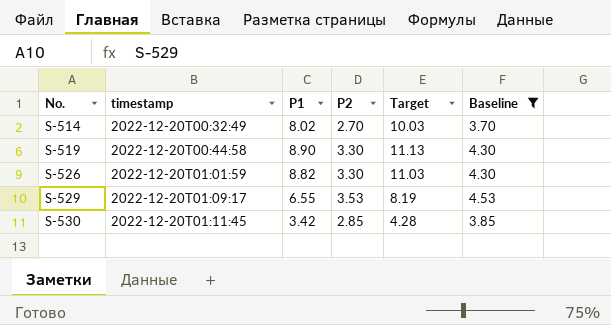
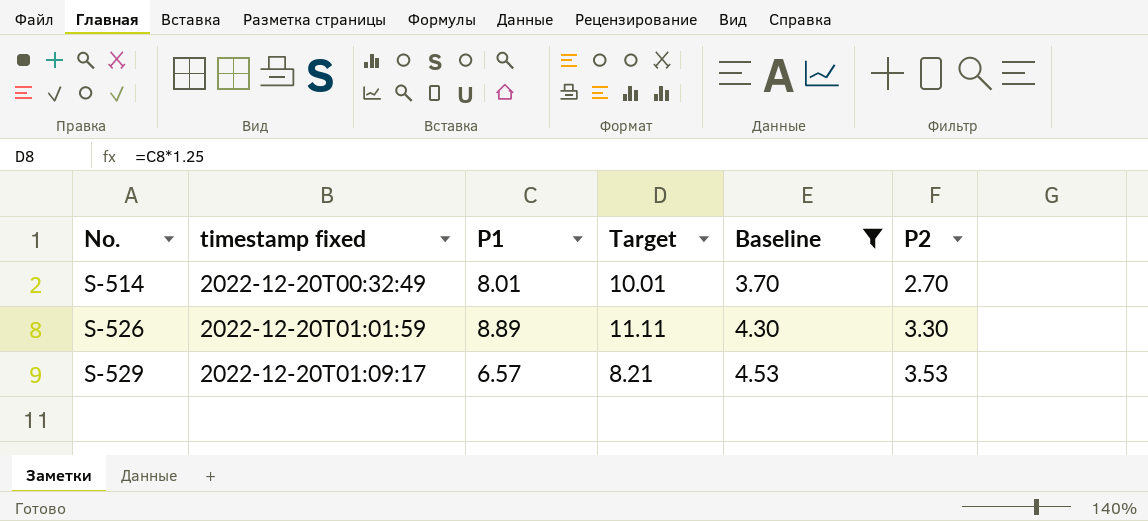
column name: timestamp -> timestamp fixed
column P2 | position: 4 -> 6
row S-519: 2022-12-20T00:44:58 | 8.90 | 3.30 | 11.13 | 4.30 -> none
row S-530: 2022-12-20T01:11:45 | 3.42 | 2.85 | 4.28 | 3.85 -> none
S-514 | P1: 8.02 -> 8.01
S-514 | Target: 10.03 -> 10.01
S-526 | P1: 8.82 -> 8.89
S-526 | Target: 11.03 -> 11.11
S-529 | P1: 6.55 -> 6.57
S-529 | Target: 8.19 -> 8.21

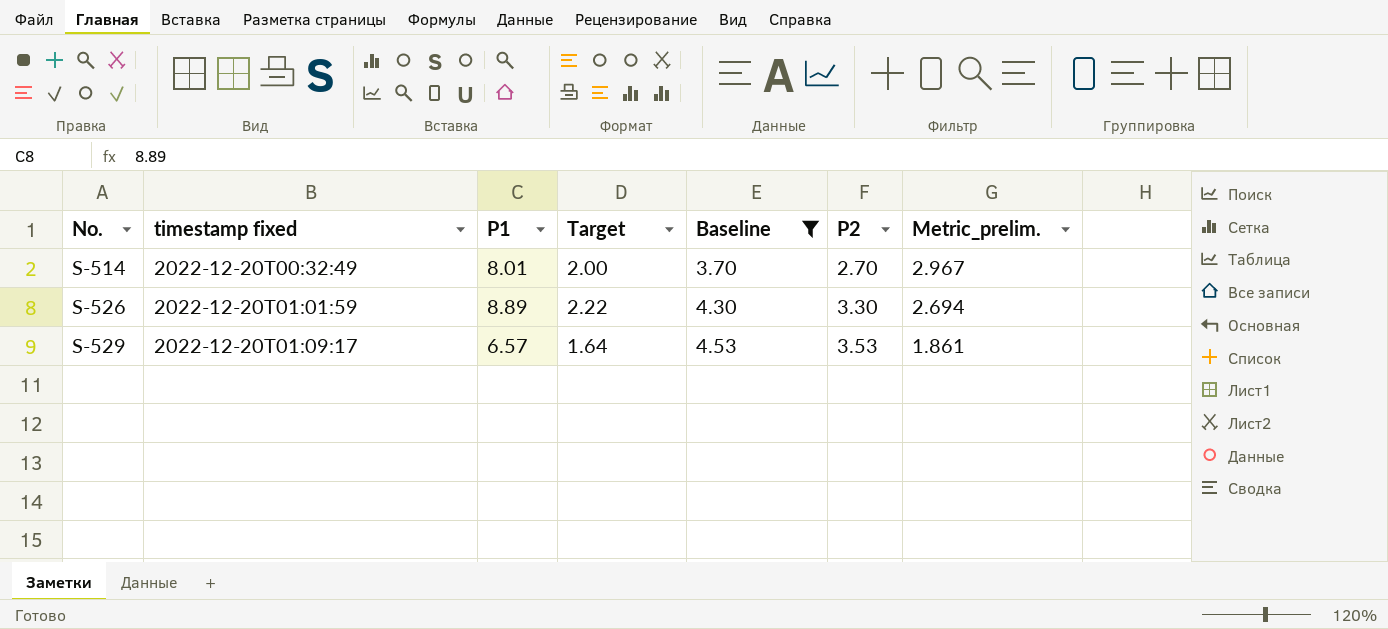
column Target | formula: [P1] * 1.25 -> [P1] * 0.25
column Metric_prelim. | formula: none -> [P1] / [P2]

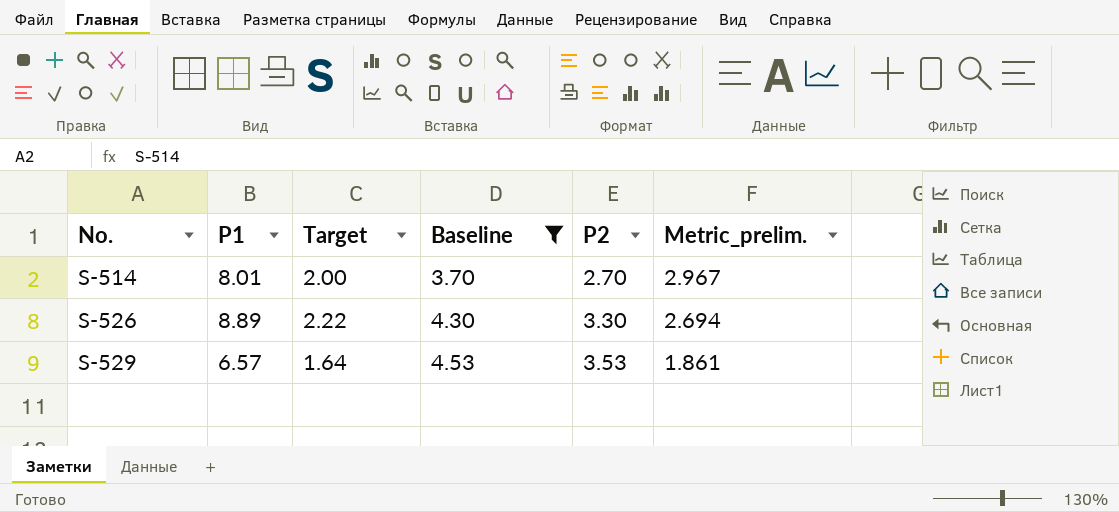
column timestamp fixed | position: 2 -> none

